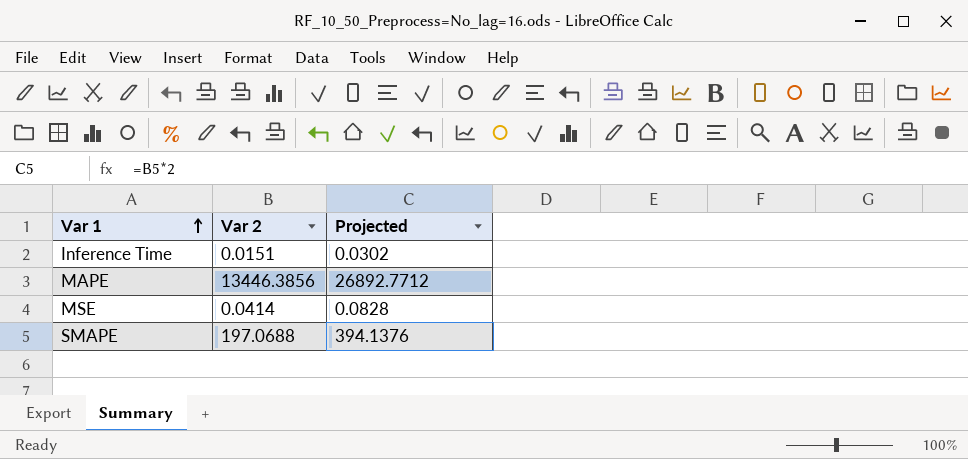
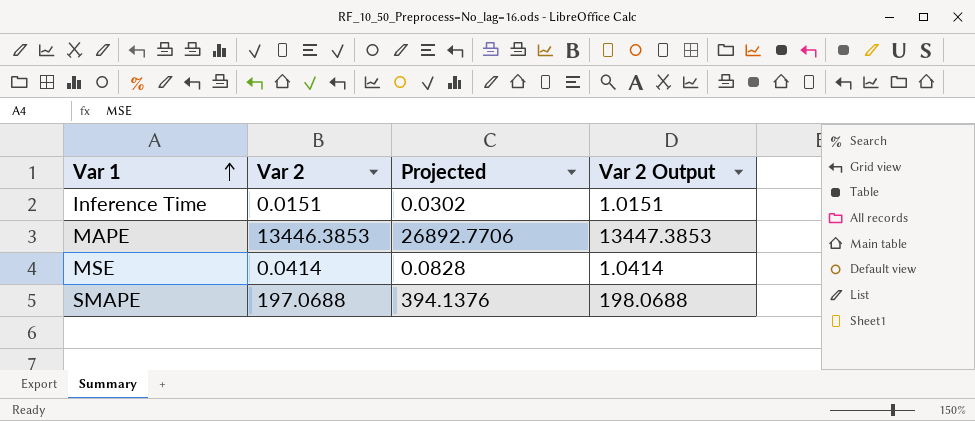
column Var 2 Output | formula: none -> [Var 2] + 1
MAPE | Var 2: 13446.3856 -> 13446.3853
MAPE | Projected: 26892.7712 -> 26892.7706

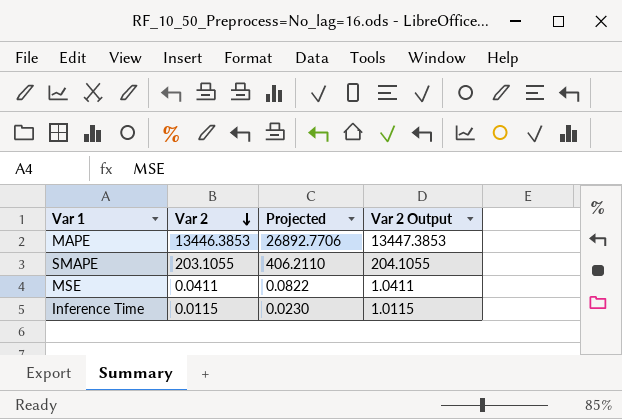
row order: Var 1 ascending -> Var 2 descending
SMAPE | Var 2: 197.0688 -> 203.1055
SMAPE | Projected: 394.1376 -> 406.2110
SMAPE | Var 2 Output: 198.0688 -> 204.1055
MSE | Var 2: 0.0414 -> 0.0411
MSE | Projected: 0.0828 -> 0.0822
MSE | Var 2 Output: 1.0414 -> 1.0411
Inference Time | Var 2: 0.0151 -> 0.0115
Inference Time | Projected: 0.0302 -> 0.0230
Inference Time | Var 2 Output: 1.0151 -> 1.0115

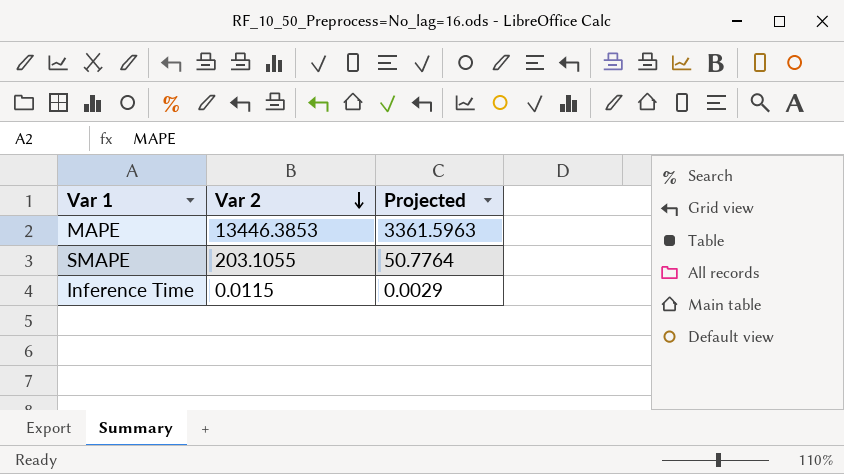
column Var 2 Output | formula: [Var 2] + 1 -> none
column Projected | formula: [Var 2] * 2 -> [Var 2] * 0.25
row MSE: 0.0411 | 0.0822 | 1.0411 -> none

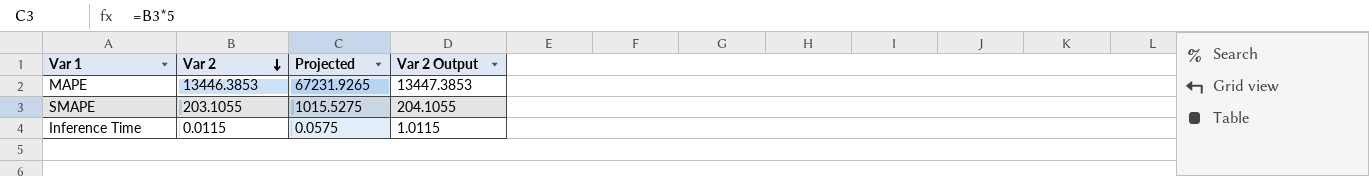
column Projected | formula: [Var 2] * 0.25 -> [Var 2] * 5
column Var 2 Output | formula: none -> [Var 2] + 1

